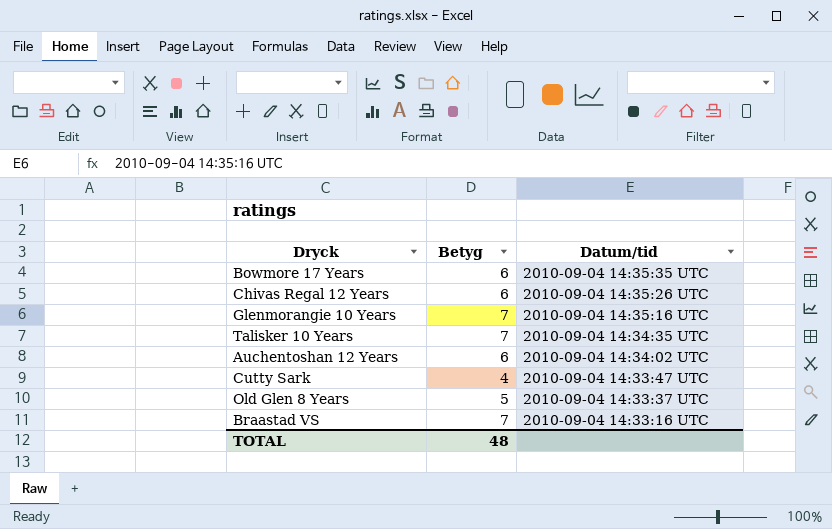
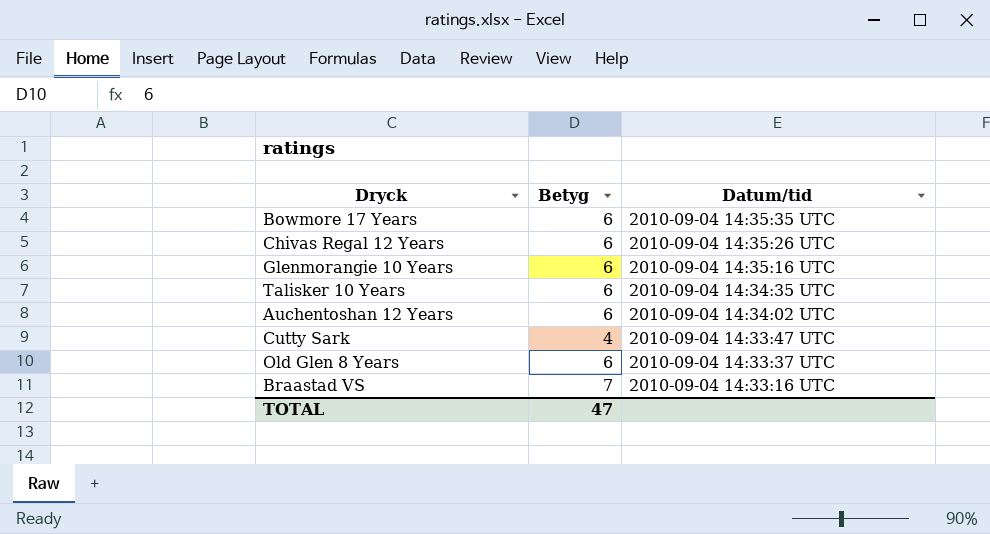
Glenmorangie 10 Years | Betyg: 7 -> 6
Talisker 10 Years | Betyg: 7 -> 6
Old Glen 8 Years | Betyg: 5 -> 6
TOTAL | Betyg: 48 -> 47

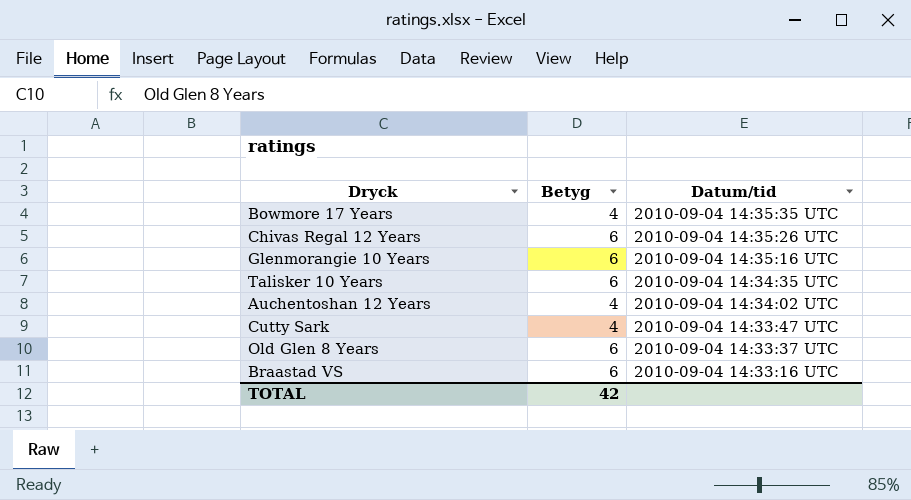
Bowmore 17 Years | Betyg: 6 -> 4
Auchentoshan 12 Years | Betyg: 6 -> 4
Braastad VS | Betyg: 7 -> 6
TOTAL | Betyg: 47 -> 42

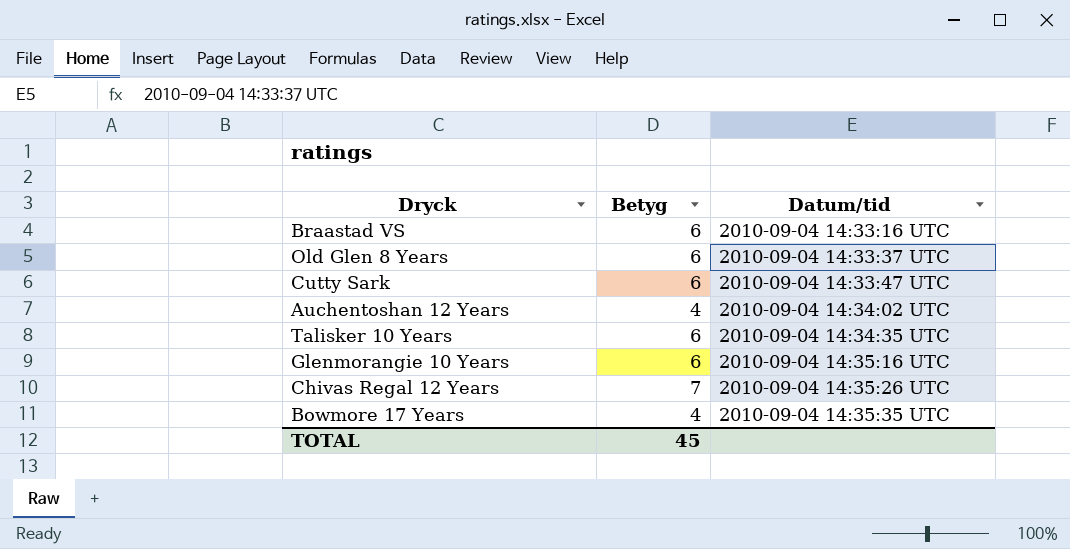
row order: Datum/tid descending -> Datum/tid ascending
Cutty Sark | Betyg: 4 -> 6
Chivas Regal 12 Years | Betyg: 6 -> 7
TOTAL | Betyg: 42 -> 45

